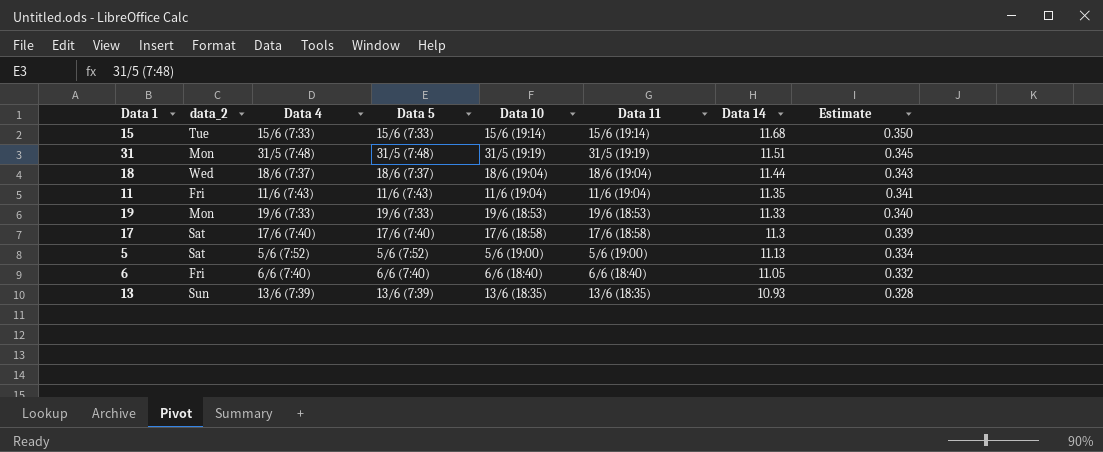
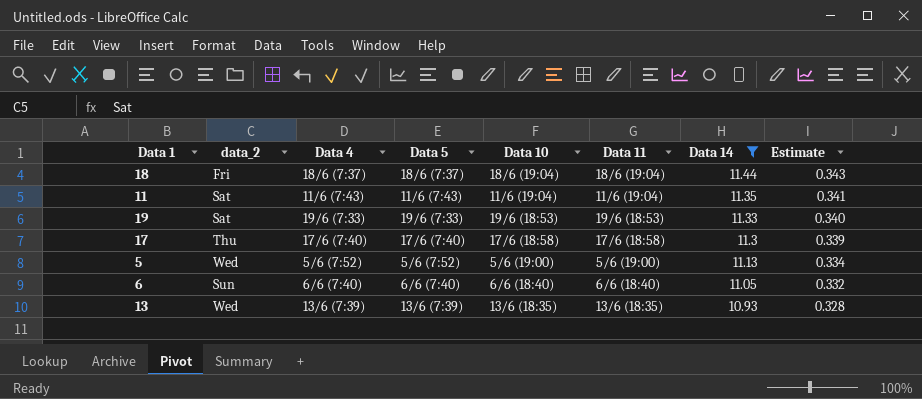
filter: none -> Data 14 <= 11.44
18 | data_2: Wed -> Fri
11 | data_2: Fri -> Sat
19 | data_2: Mon -> Sat
17 | data_2: Sat -> Thu
5 | data_2: Sat -> Wed
6 | data_2: Fri -> Sun
13 | data_2: Sun -> Wed

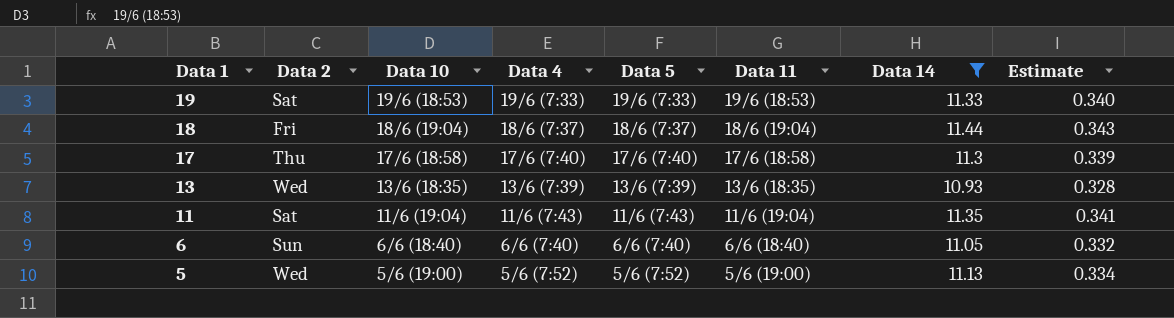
row order: Data 14 descending -> Data 1 descending
column name: data_2 -> Data 2
column Data 10 | position: 5 -> 3

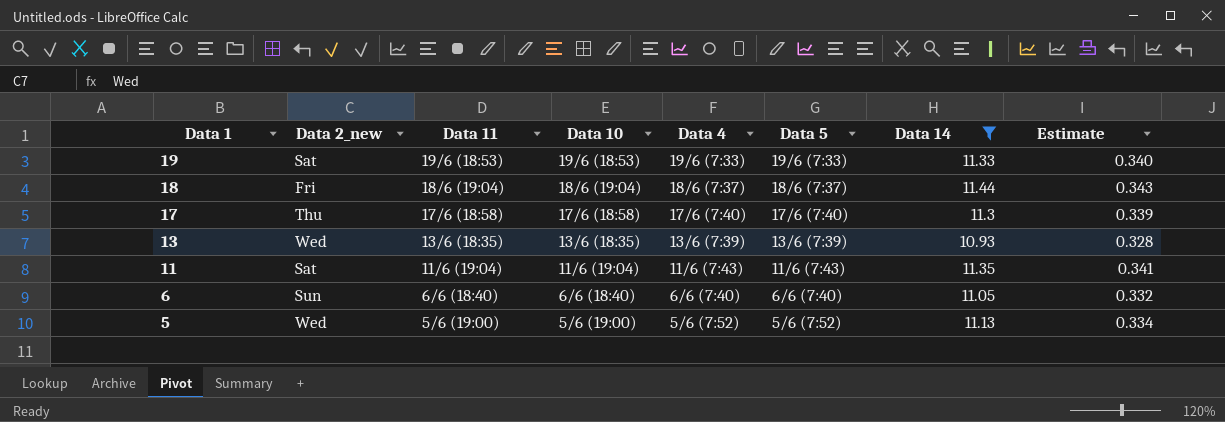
column name: Data 2 -> Data 2_new
column Data 11 | position: 6 -> 3

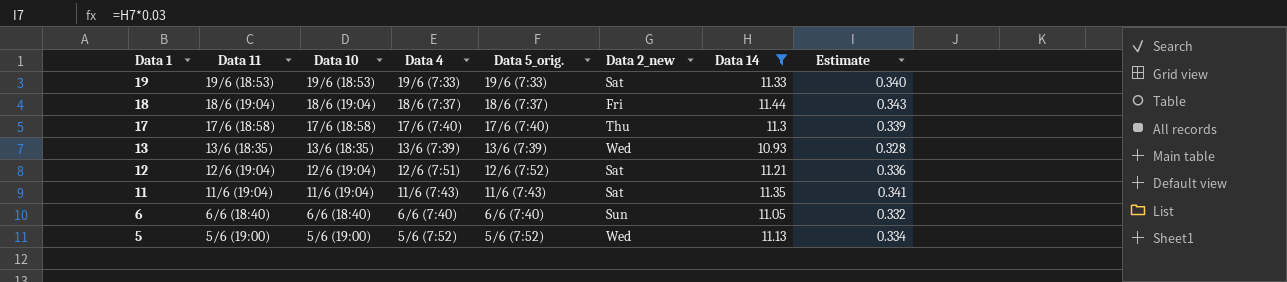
column name: Data 5 -> Data 5_orig.
column Data 2_new | position: 2 -> 6
row 12: none -> 12/6 (19:04) | 12/6 (19:04) | 12/6 (7:51) | 12/6 (7:52) | Sat | 11.21 | 0.336

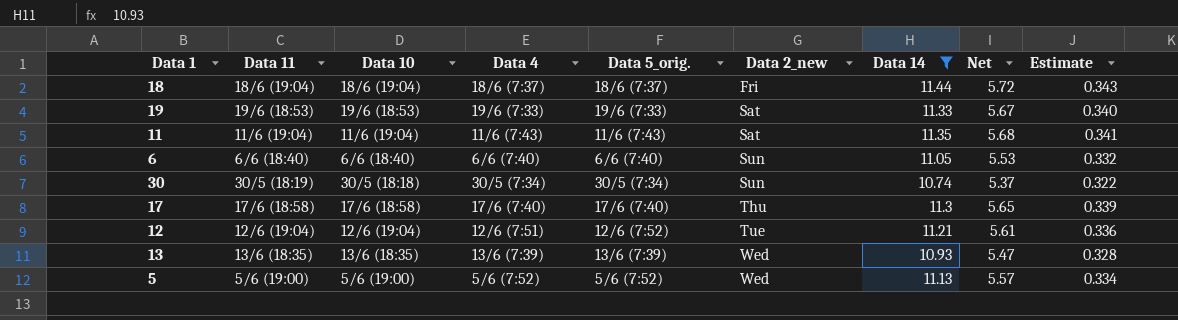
row order: Data 1 descending -> Data 2_new ascending
column Net | formula: none -> [Data 14] * 0.5
row 30: none -> 30/5 (18:19) | 30/5 (18:18) | 30/5 (7:34) | 30/5 (7:34) | Sun | 10.74 | 5.37 | 0.322
12 | Data 2_new: Sat -> Tue

